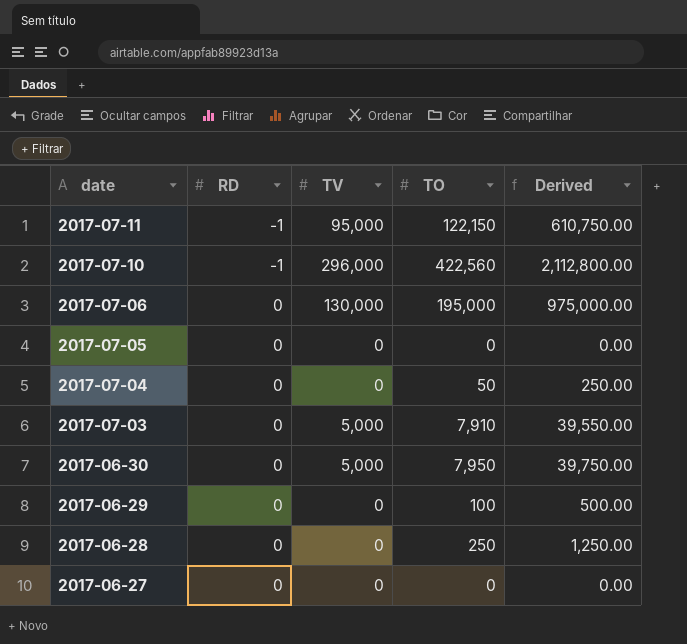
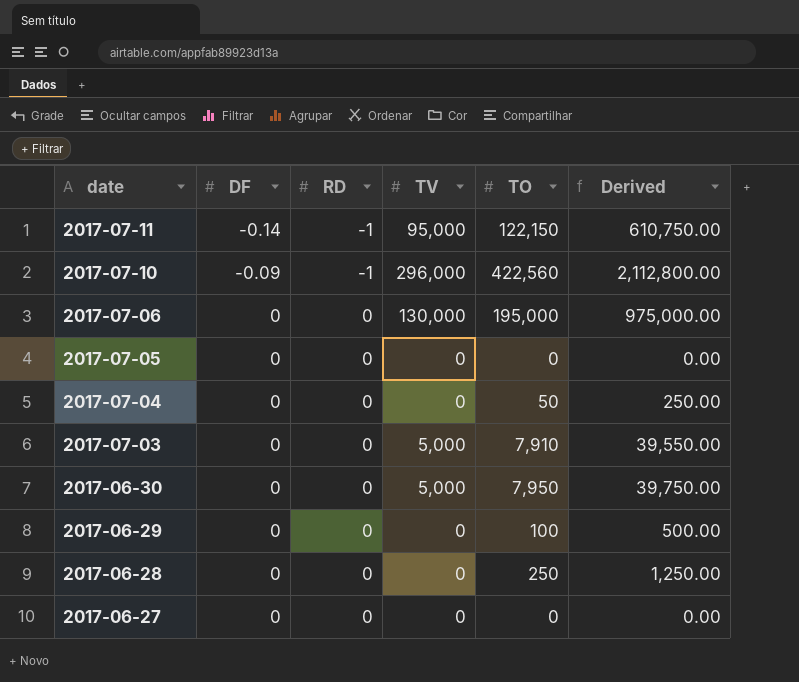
column DF | position: none -> 2

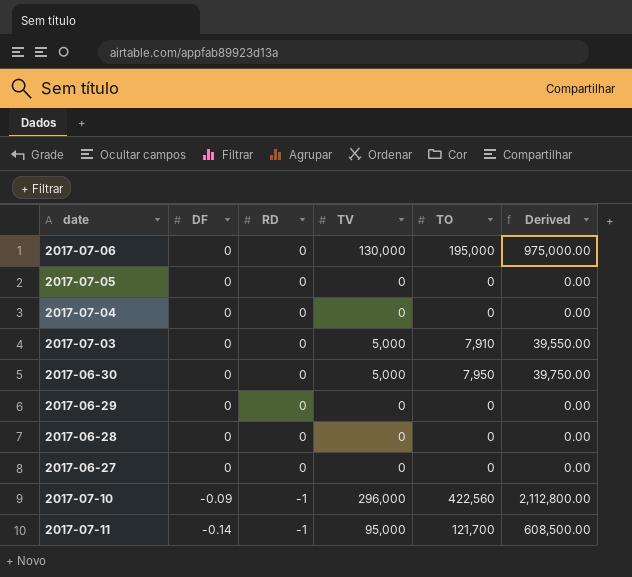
row order: date descending -> DF descending
2017-07-04 | TO: 50 -> 0
2017-07-04 | Derived: 250.00 -> 0.00
2017-06-29 | TO: 100 -> 0
2017-06-29 | Derived: 500.00 -> 0.00
2017-06-28 | TO: 250 -> 0
2017-06-28 | Derived: 1,250.00 -> 0.00
2017-07-11 | TO: 122,150 -> 121,700
2017-07-11 | Derived: 610,750.00 -> 608,500.00

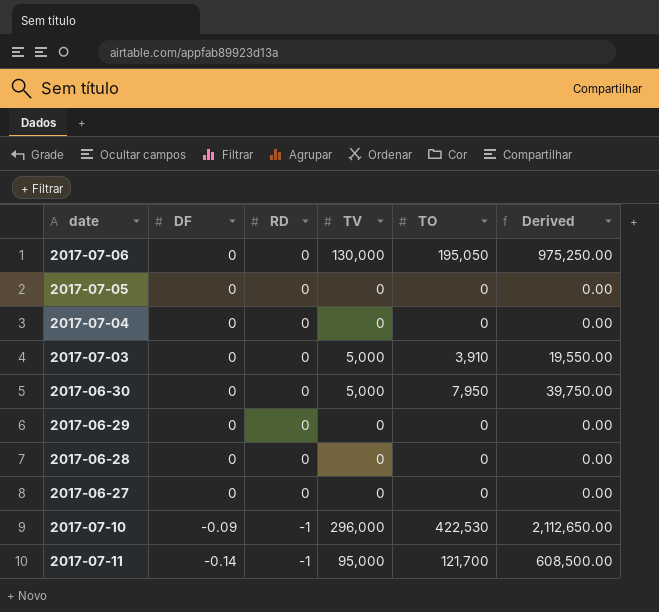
2017-07-06 | TO: 195,000 -> 195,050
2017-07-06 | Derived: 975,000.00 -> 975,250.00
2017-07-03 | TO: 7,910 -> 3,910
2017-07-03 | Derived: 39,550.00 -> 19,550.00
2017-07-10 | TO: 422,560 -> 422,530
2017-07-10 | Derived: 2,112,800.00 -> 2,112,650.00

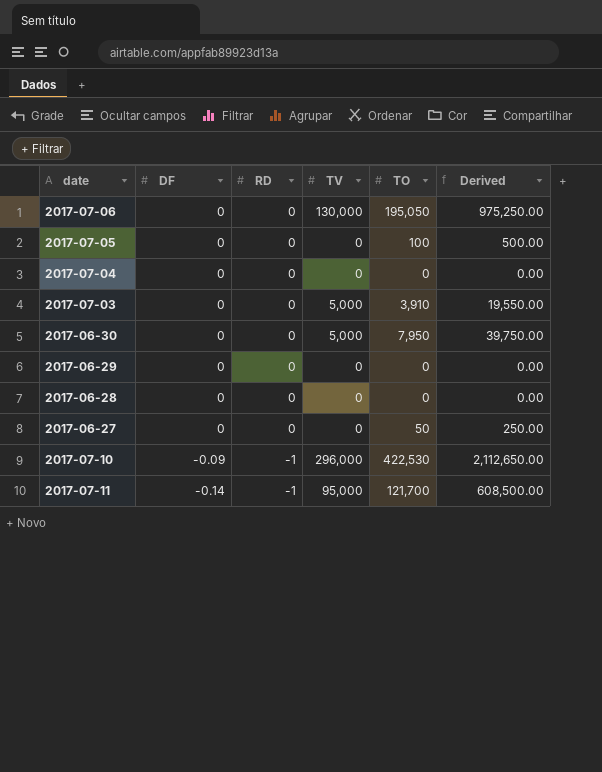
2017-07-05 | TO: 0 -> 100
2017-07-05 | Derived: 0.00 -> 500.00
2017-06-27 | TO: 0 -> 50
2017-06-27 | Derived: 0.00 -> 250.00

